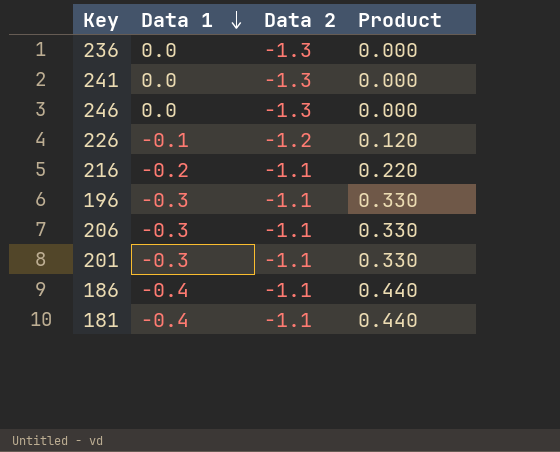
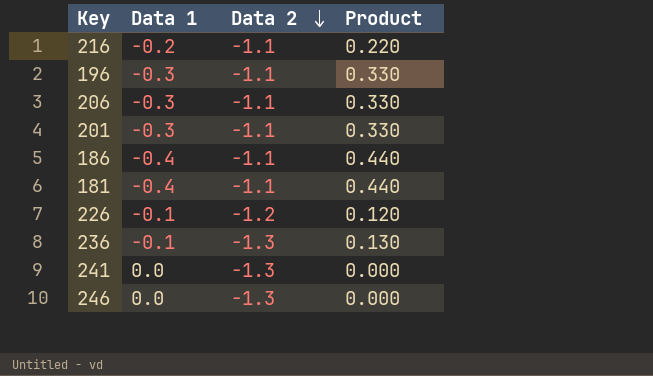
row order: Data 1 descending -> Data 2 descending
236 | Data 1: 0.0 -> -0.1
236 | Product: 0.000 -> 0.130

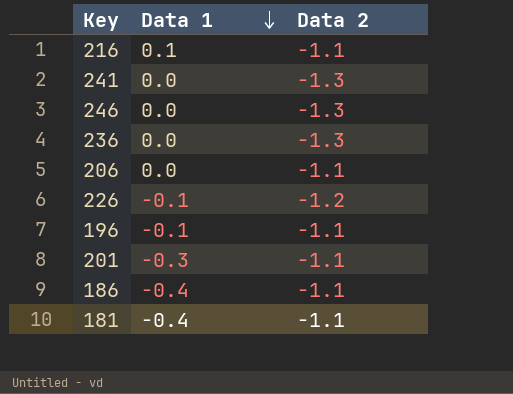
row order: Data 2 descending -> Data 1 descending
column Product | formula: [Data 1] * [Data 2] -> none
216 | Data 1: -0.2 -> 0.1
236 | Data 1: -0.1 -> 0.0
206 | Data 1: -0.3 -> 0.0
196 | Data 1: -0.3 -> -0.1

